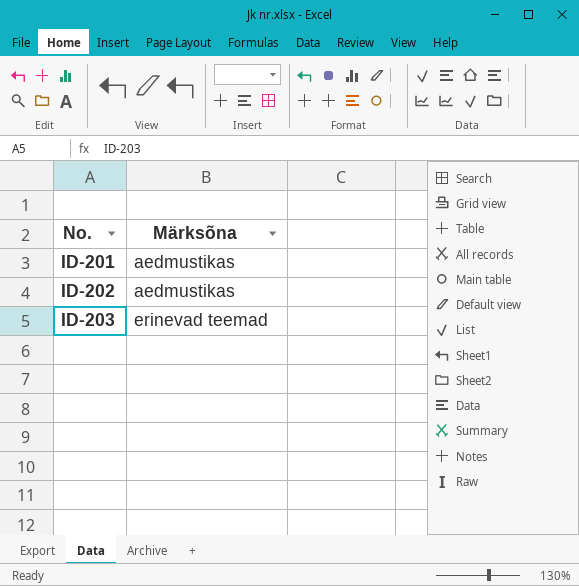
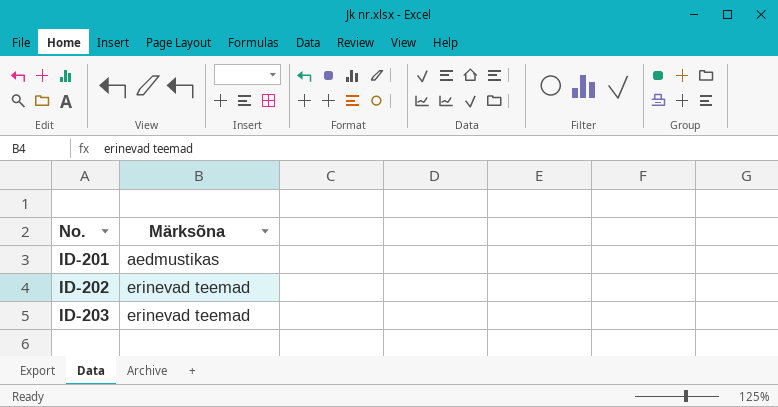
ID-202 | Märksõna: aedmustikas -> erinevad teemad

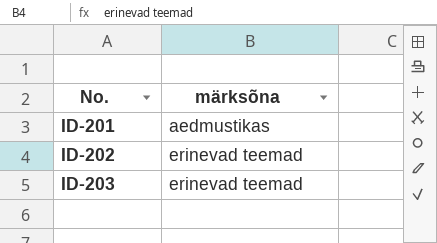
column name: Märksõna -> märksõna

